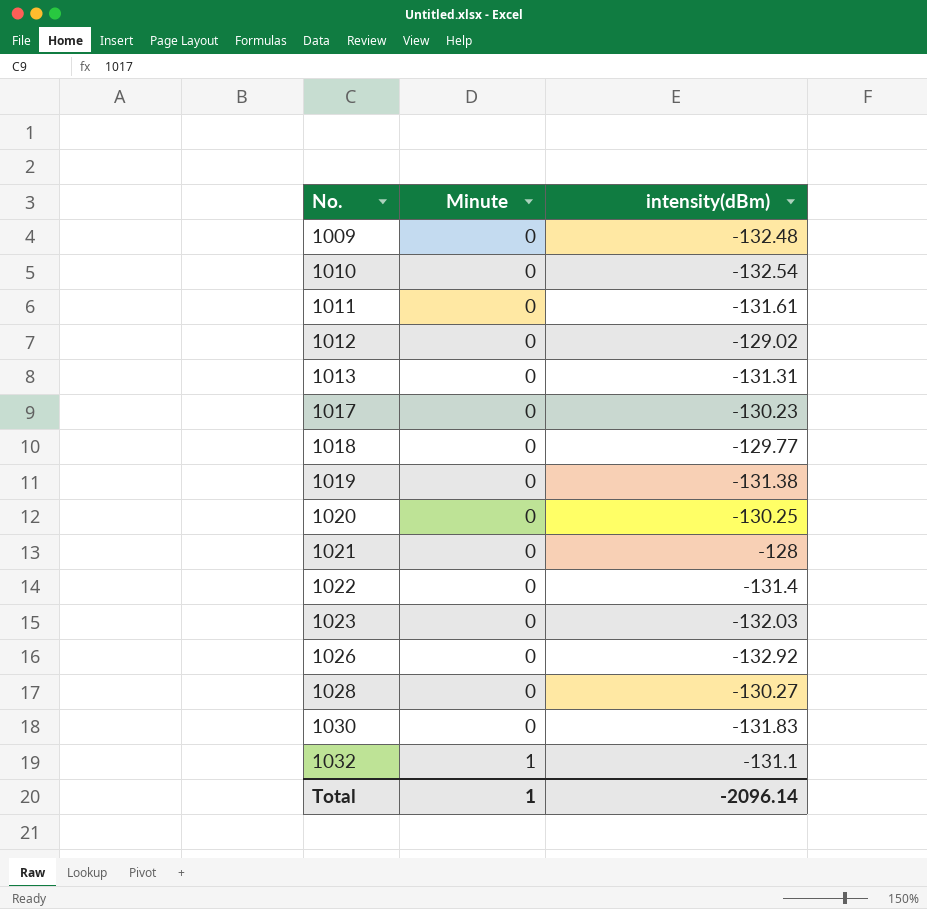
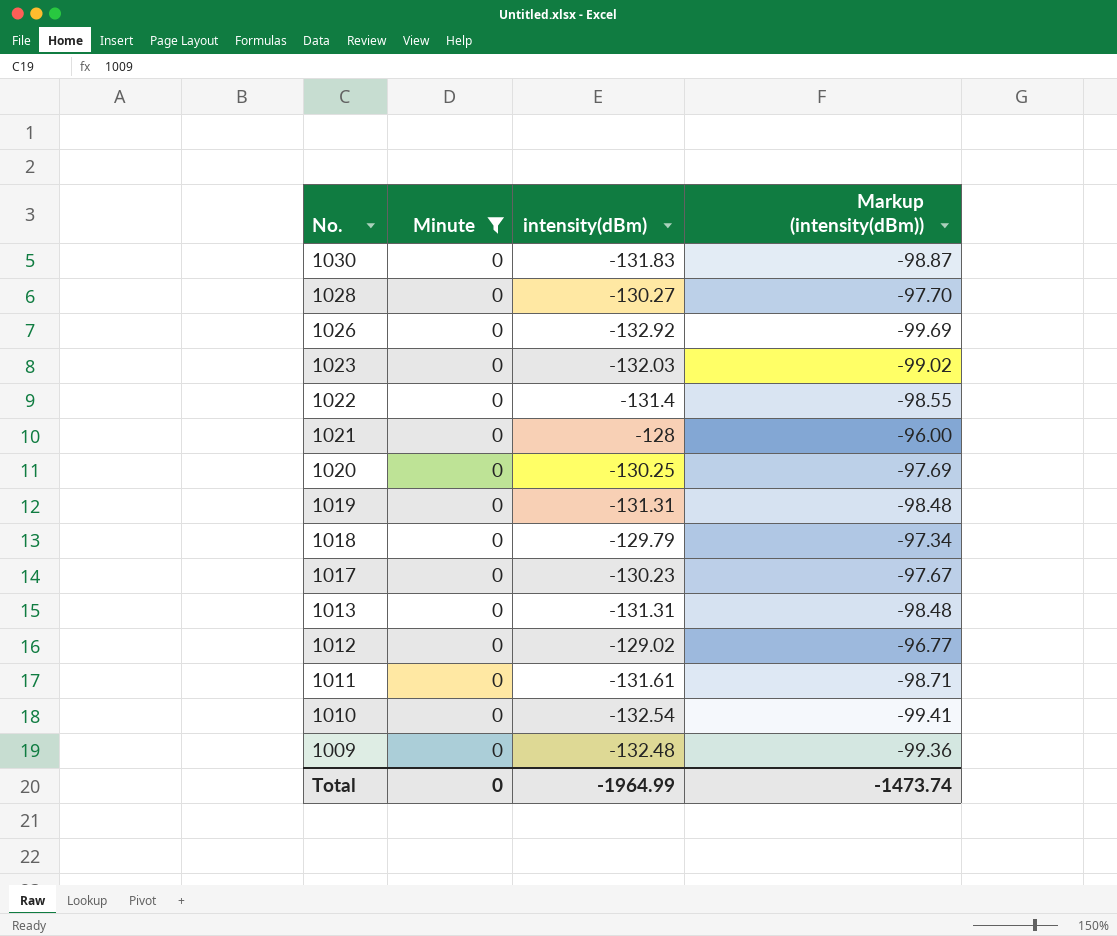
filter: none -> Minute = 0
row order: No. ascending -> No. descending
column Markup (intensity(dBm)) | formula: none -> [intensity(dBm)] * 0.75
1019 | intensity(dBm): -131.38 -> -131.31
1018 | intensity(dBm): -129.77 -> -129.79
Total | Minute: 1 -> 0
Total | intensity(dBm): -2096.14 -> -1964.99

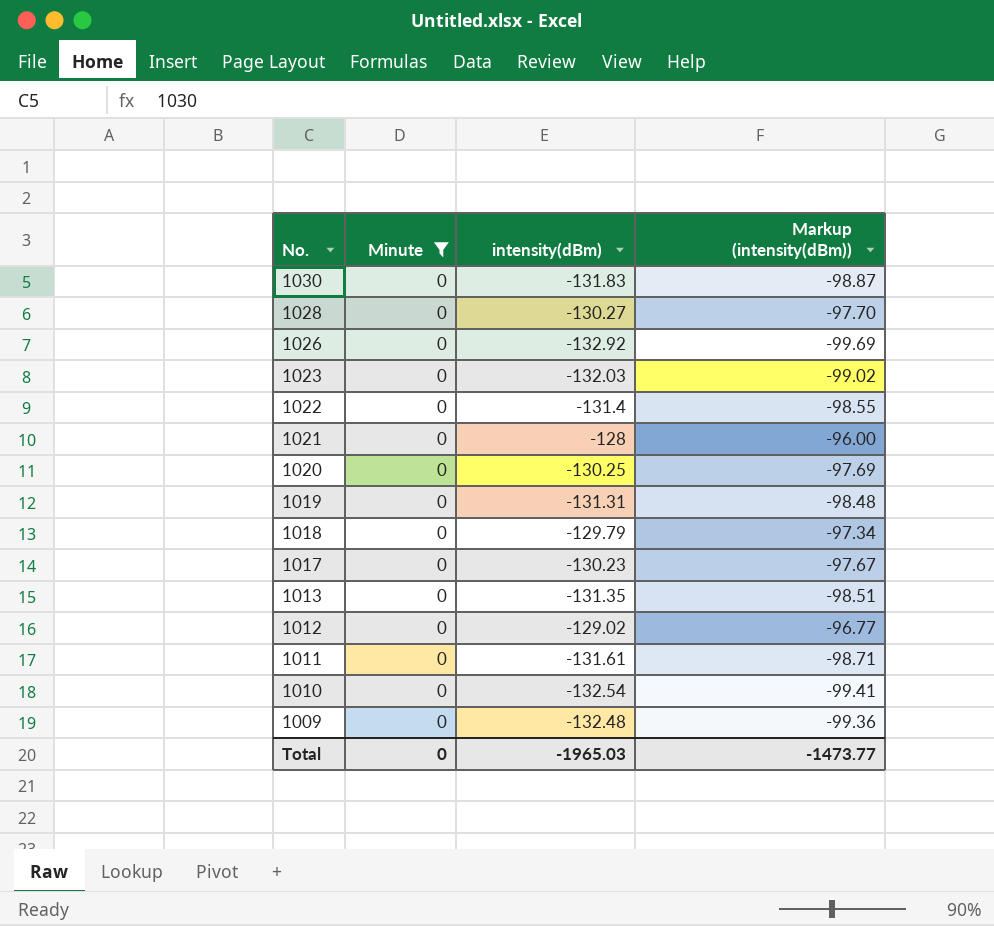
1013 | intensity(dBm): -131.31 -> -131.35
1013 | Markup (intensity(dBm)): -98.48 -> -98.51
Total | intensity(dBm): -1964.99 -> -1965.03
Total | Markup (intensity(dBm)): -1473.74 -> -1473.77

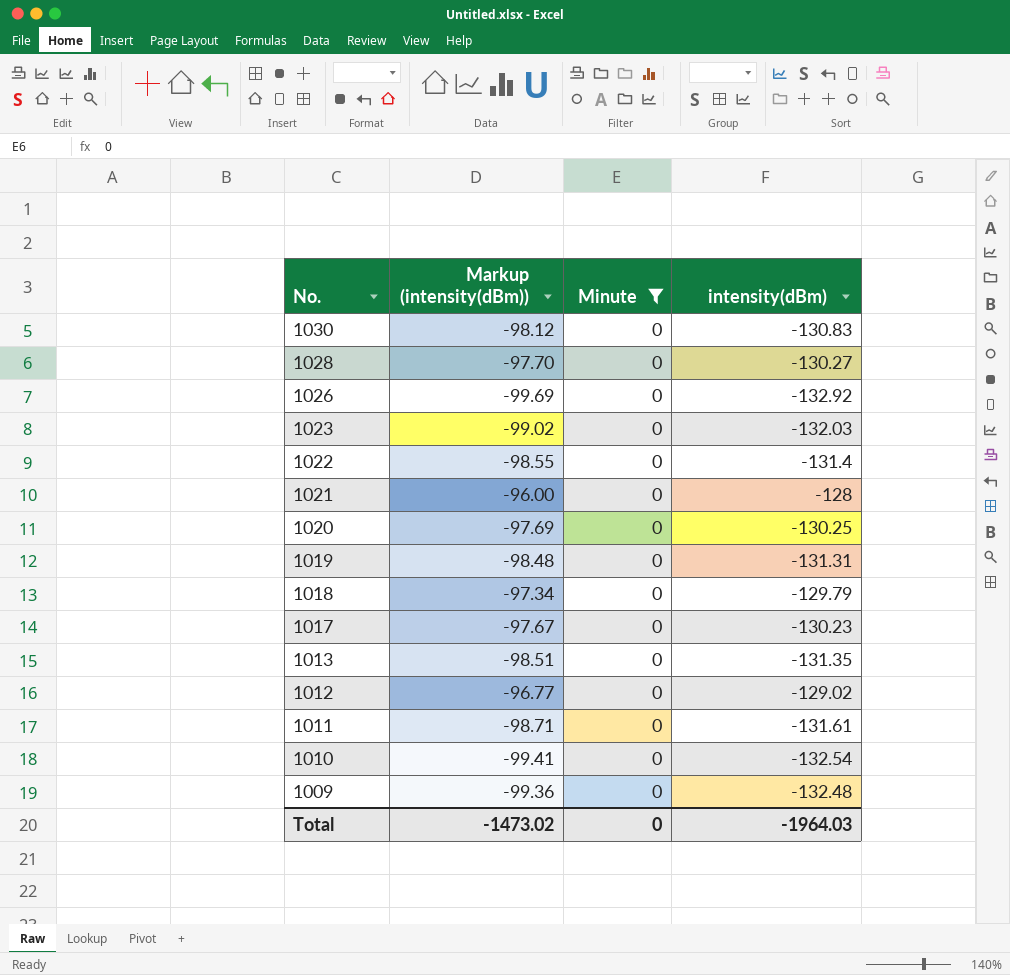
column Markup (intensity(dBm)) | position: 4 -> 2
1030 | Markup (intensity(dBm)): -98.87 -> -98.12
1030 | intensity(dBm): -131.83 -> -130.83
Total | Markup (intensity(dBm)): -1473.77 -> -1473.02
Total | intensity(dBm): -1965.03 -> -1964.03

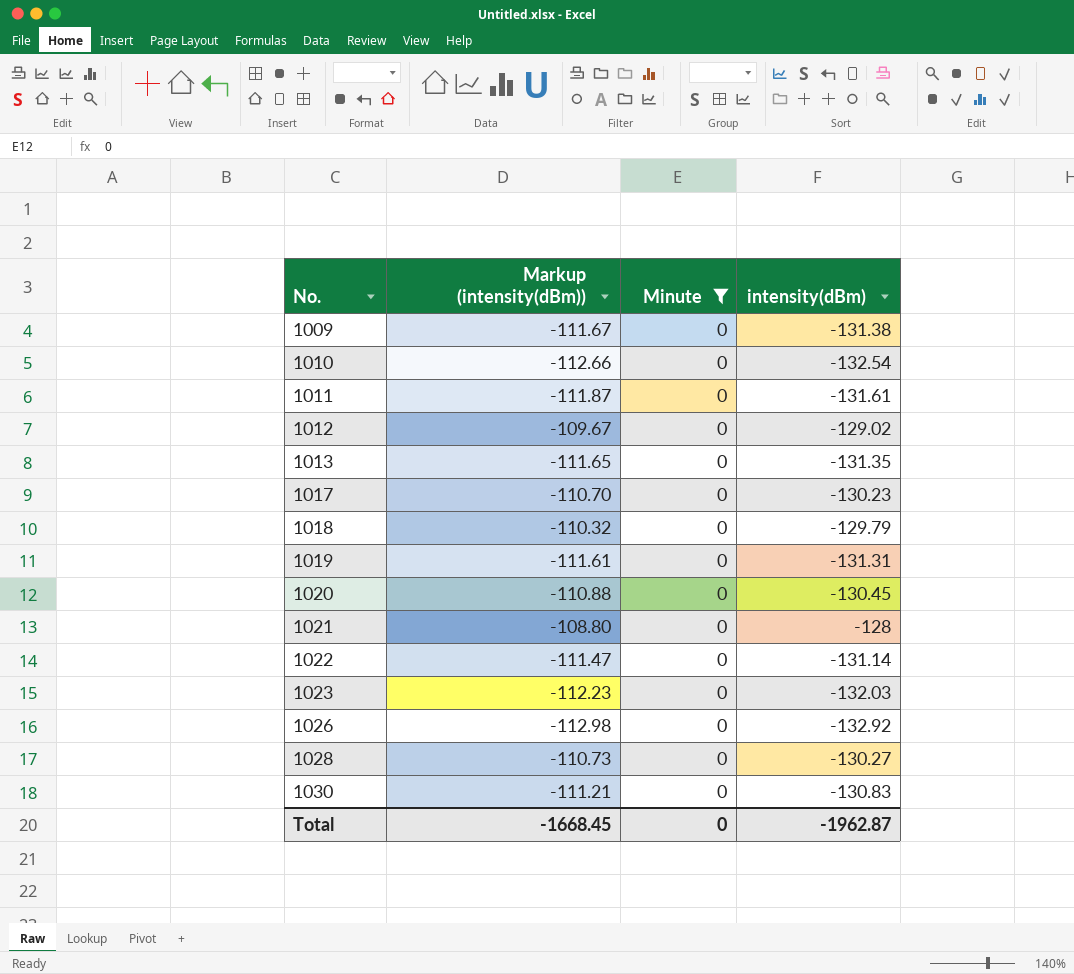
row order: No. descending -> No. ascending
column Markup (intensity(dBm)) | formula: [intensity(dBm)] * 0.75 -> [intensity(dBm)] * 0.85
1009 | intensity(dBm): -132.48 -> -131.38
1020 | intensity(dBm): -130.25 -> -130.45
1022 | intensity(dBm): -131.4 -> -131.14
Total | Markup (intensity(dBm)): -1473.02 -> -1668.45
Total | intensity(dBm): -1964.03 -> -1962.87

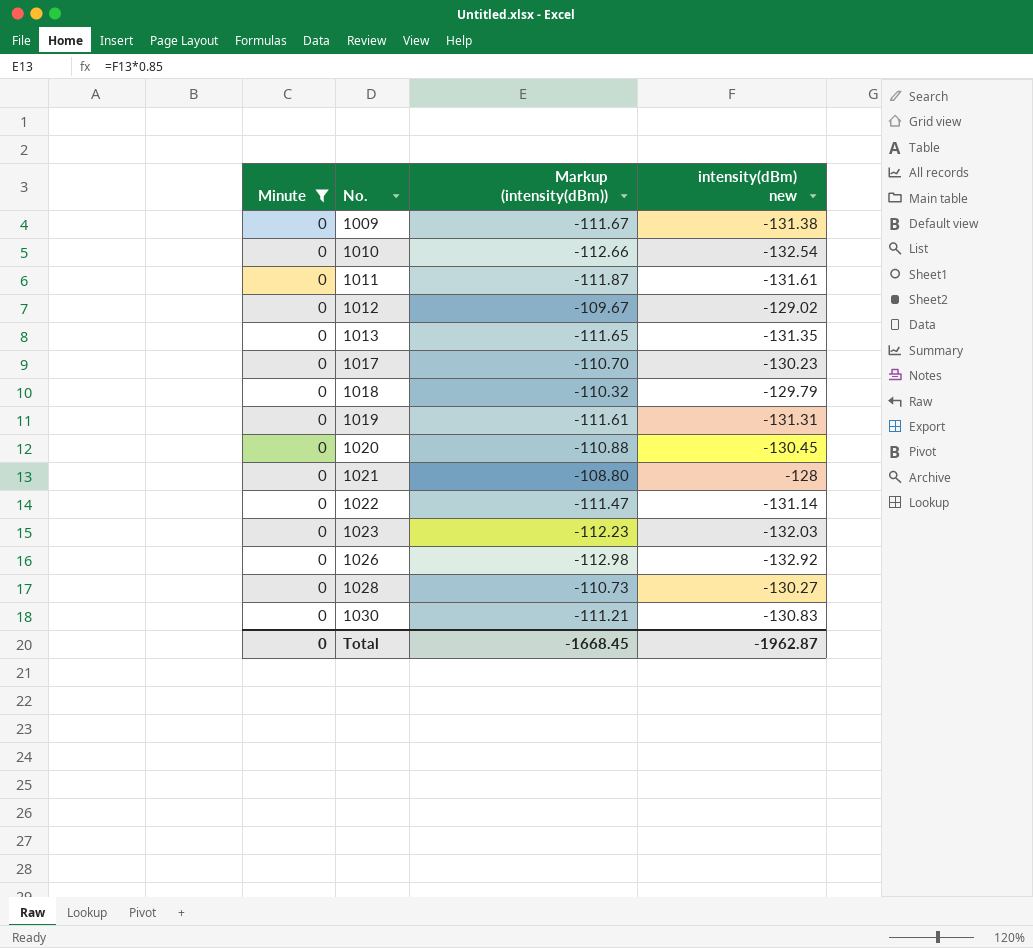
column Minute | position: 3 -> 1
column name: intensity(dBm) -> intensity(dBm) new

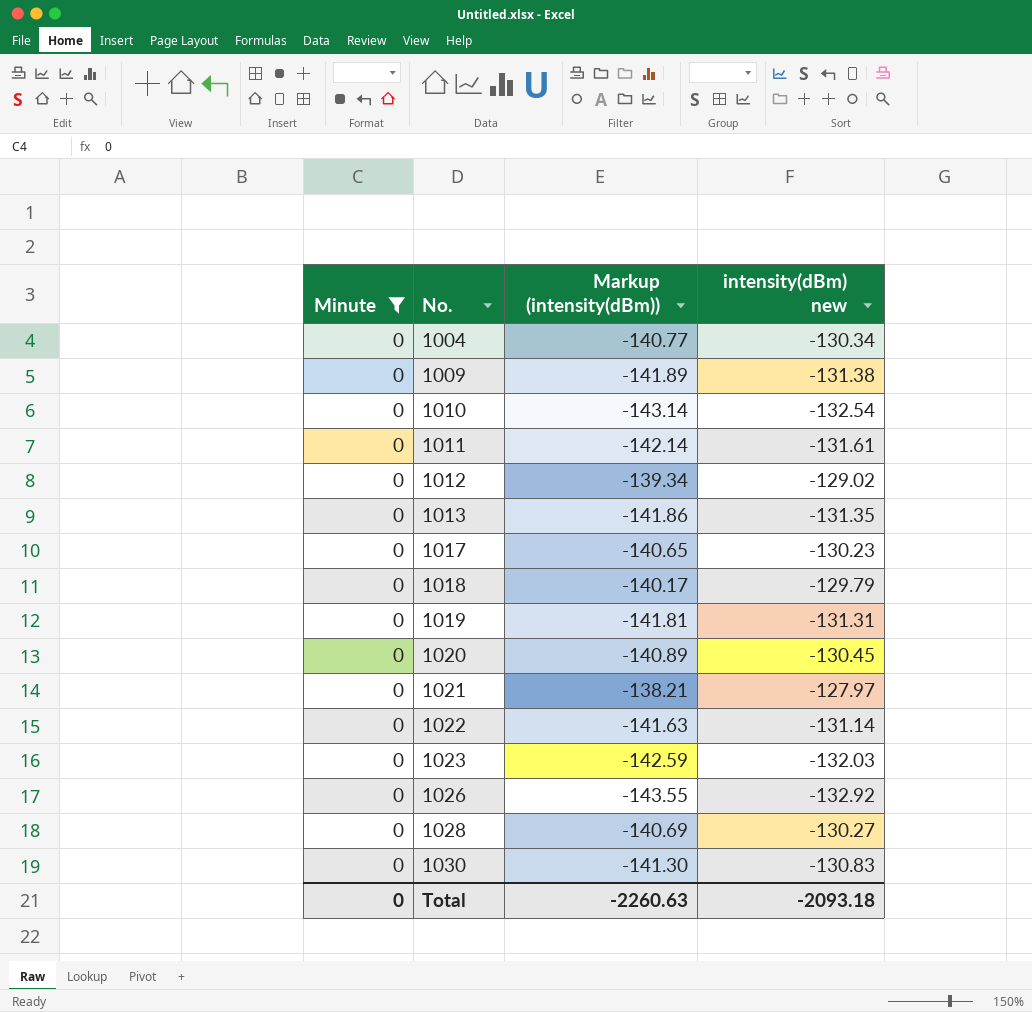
column Markup (intensity(dBm)) | formula: [intensity(dBm) new] * 0.85 -> [intensity(dBm) new] * 1.08
row 1004: none -> 0 | -140.77 | -130.34
1021 | intensity(dBm) new: -128 -> -127.97
Total | Markup (intensity(dBm)): -1668.45 -> -2260.63
Total | intensity(dBm) new: -1962.87 -> -2093.18

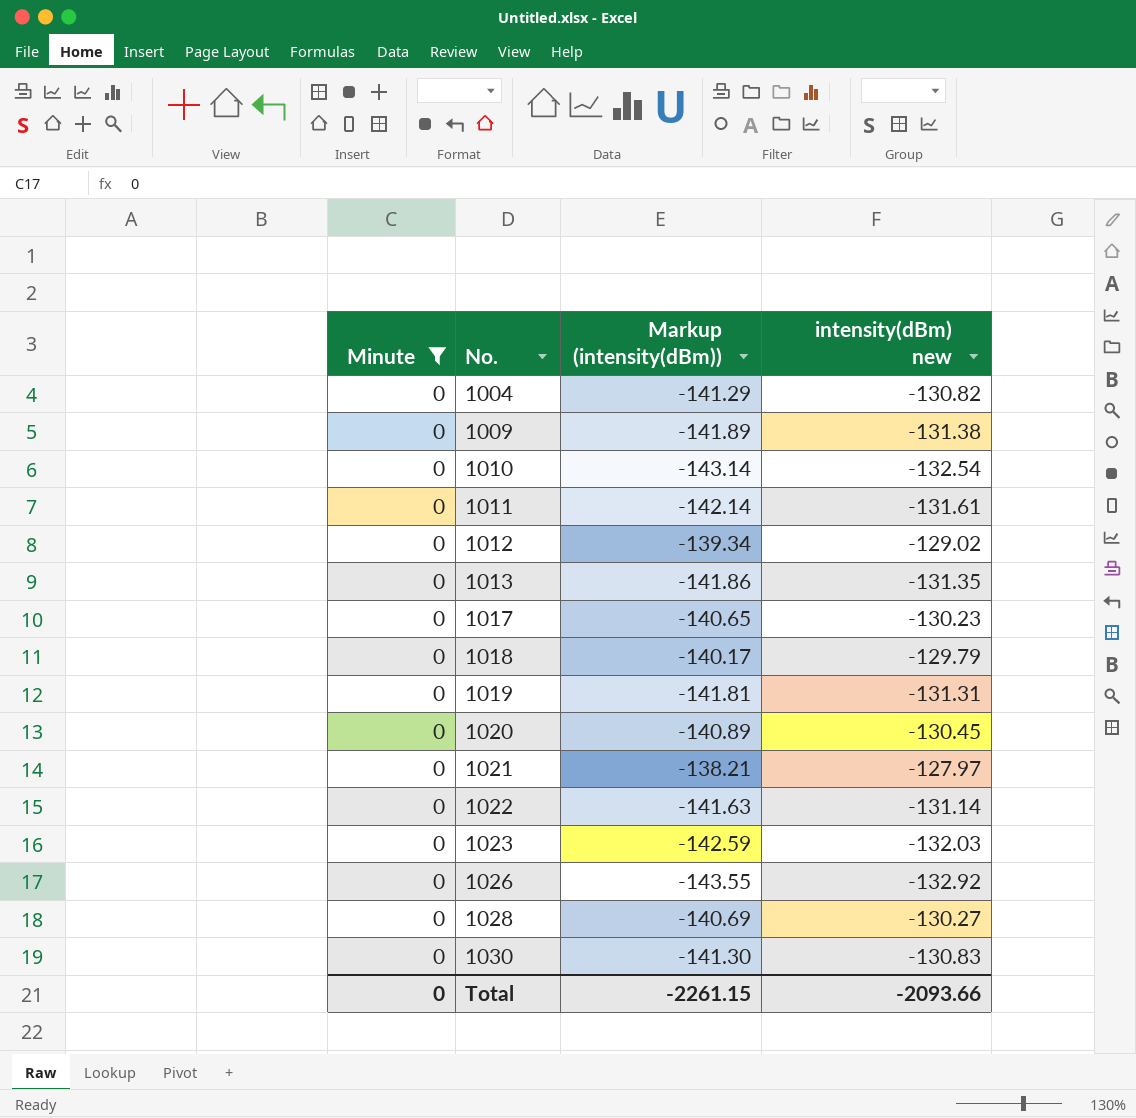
1004 | Markup (intensity(dBm)): -140.77 -> -141.29
1004 | intensity(dBm) new: -130.34 -> -130.82
Total | Markup (intensity(dBm)): -2260.63 -> -2261.15
Total | intensity(dBm) new: -2093.18 -> -2093.66

